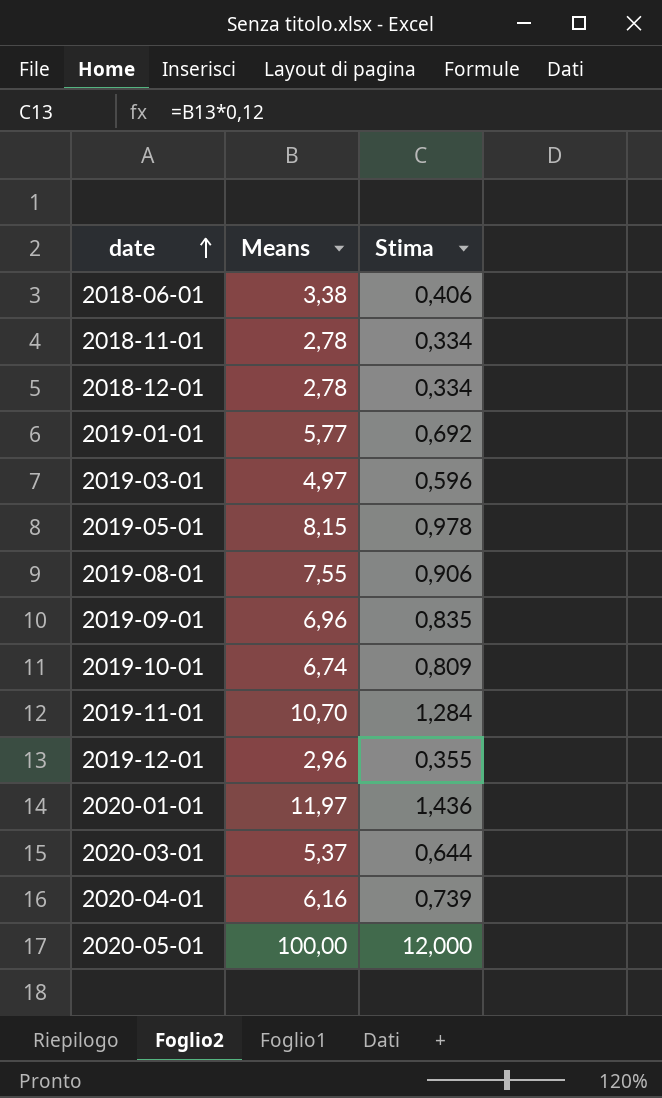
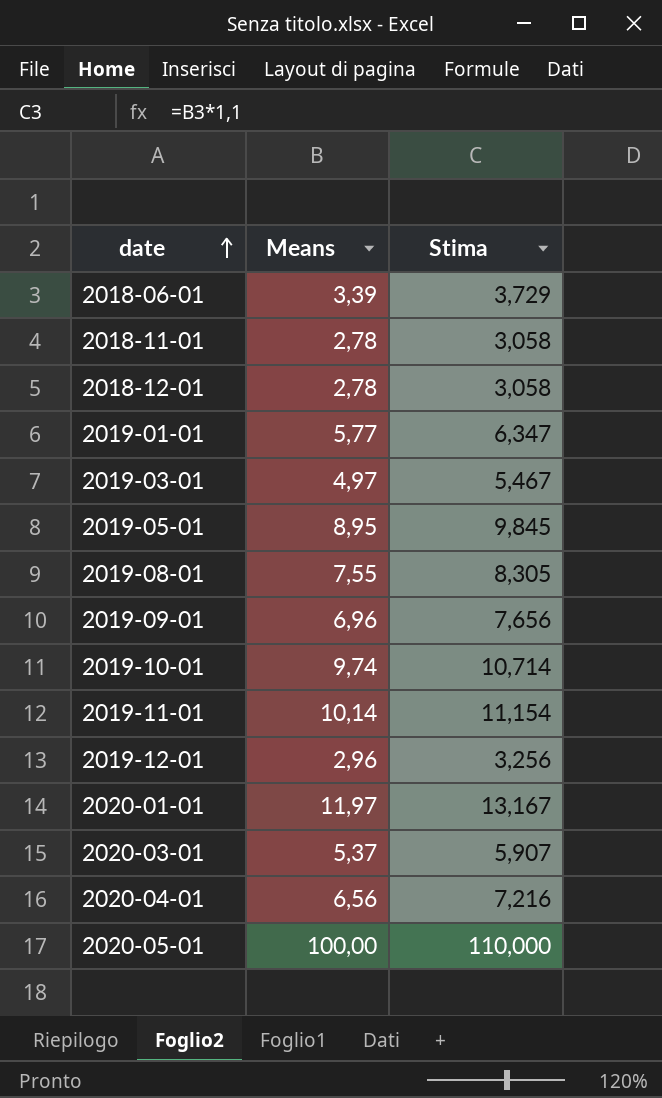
column Stima | formula: [Means] * 0,12 -> [Means] * 1,1
2018-06-01 | Means: 3,38 -> 3,39
2019-05-01 | Means: 8,15 -> 8,95
2019-10-01 | Means: 6,74 -> 9,74
2019-11-01 | Means: 10,70 -> 10,14
2020-04-01 | Means: 6,16 -> 6,56

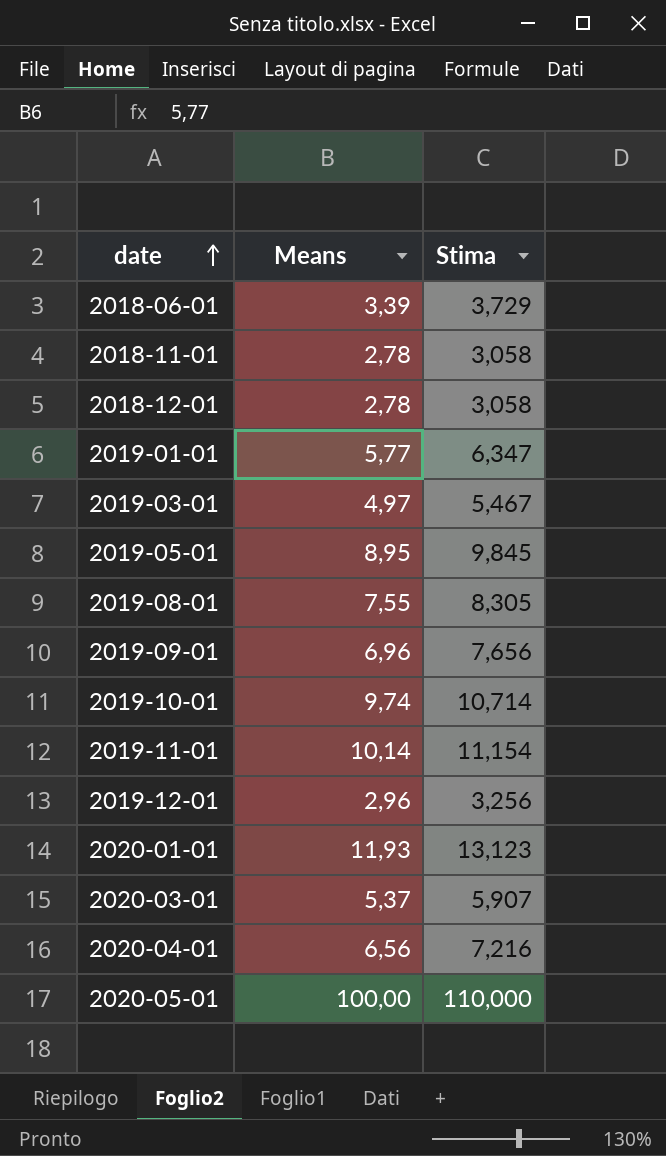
2020-01-01 | Means: 11,97 -> 11,93
2020-01-01 | Stima: 13,167 -> 13,123

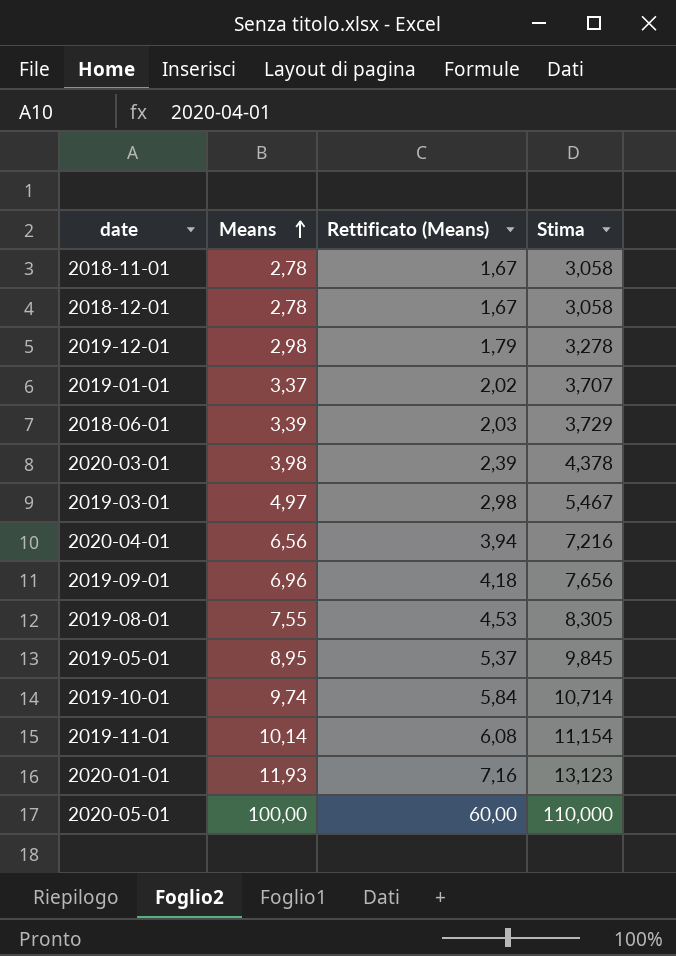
row order: date ascending -> Means ascending
column Rettificato (Means) | formula: none -> [Means] * 0,6
2019-12-01 | Means: 2,96 -> 2,98
2019-12-01 | Stima: 3,256 -> 3,278
2019-01-01 | Means: 5,77 -> 3,37
2019-01-01 | Stima: 6,347 -> 3,707
2020-03-01 | Means: 5,37 -> 3,98
2020-03-01 | Stima: 5,907 -> 4,378

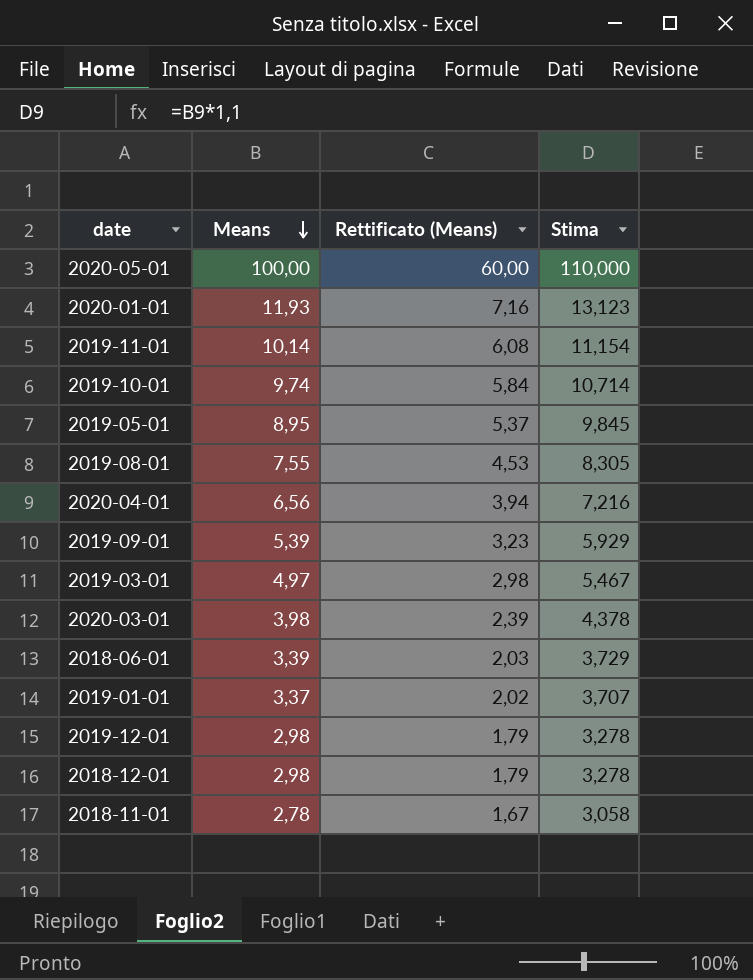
row order: Means ascending -> Means descending
2019-09-01 | Means: 6,96 -> 5,39
2019-09-01 | Rettificato (Means): 4,18 -> 3,23
2019-09-01 | Stima: 7,656 -> 5,929
2018-12-01 | Means: 2,78 -> 2,98
2018-12-01 | Rettificato (Means): 1,67 -> 1,79
2018-12-01 | Stima: 3,058 -> 3,278

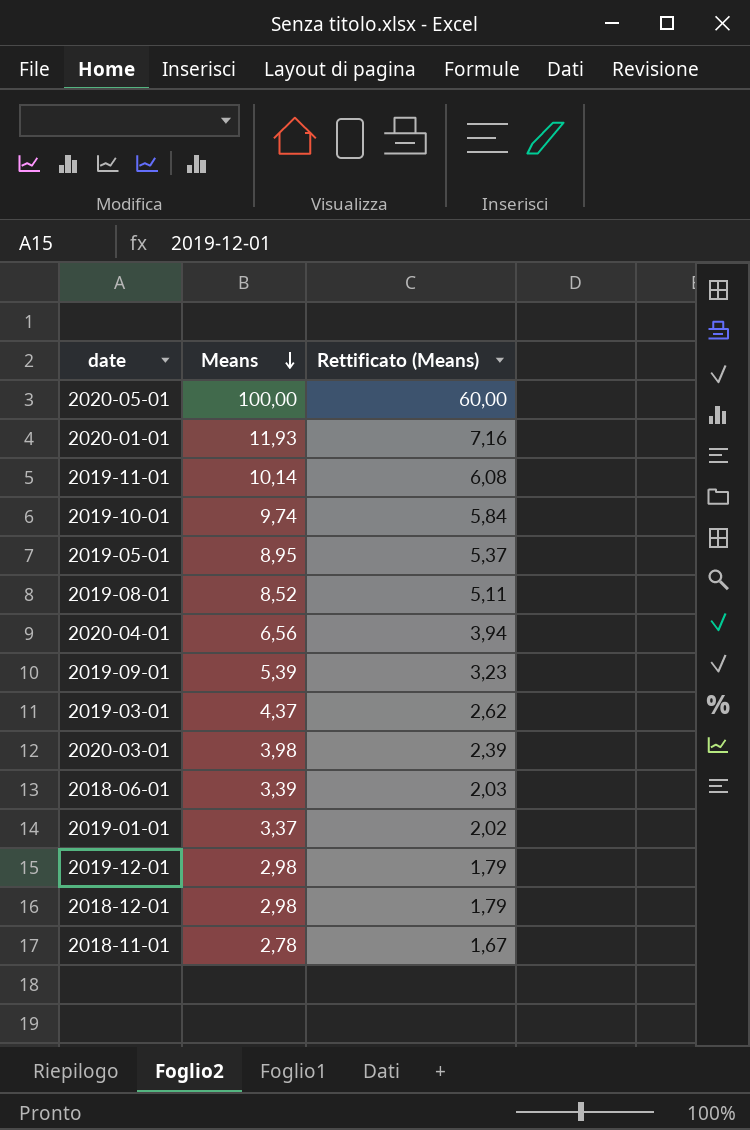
column Stima | formula: [Means] * 1,1 -> none
2019-08-01 | Means: 7,55 -> 8,52
2019-08-01 | Rettificato (Means): 4,53 -> 5,11
2019-03-01 | Means: 4,97 -> 4,37
2019-03-01 | Rettificato (Means): 2,98 -> 2,62

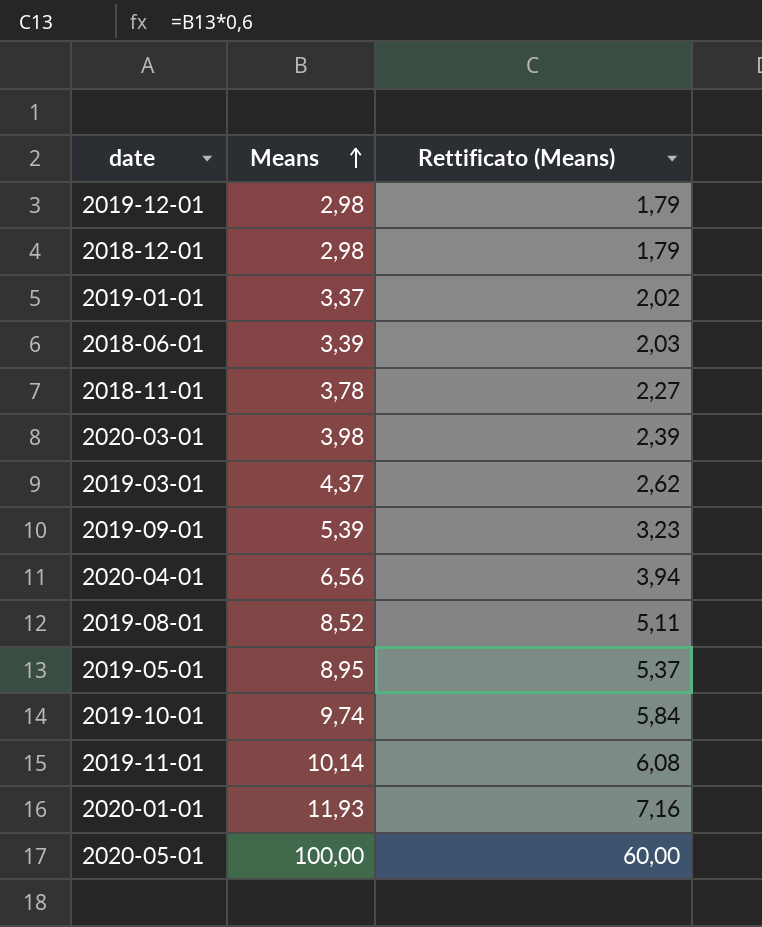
row order: Means descending -> Means ascending
2018-11-01 | Means: 2,78 -> 3,78
2018-11-01 | Rettificato (Means): 1,67 -> 2,27

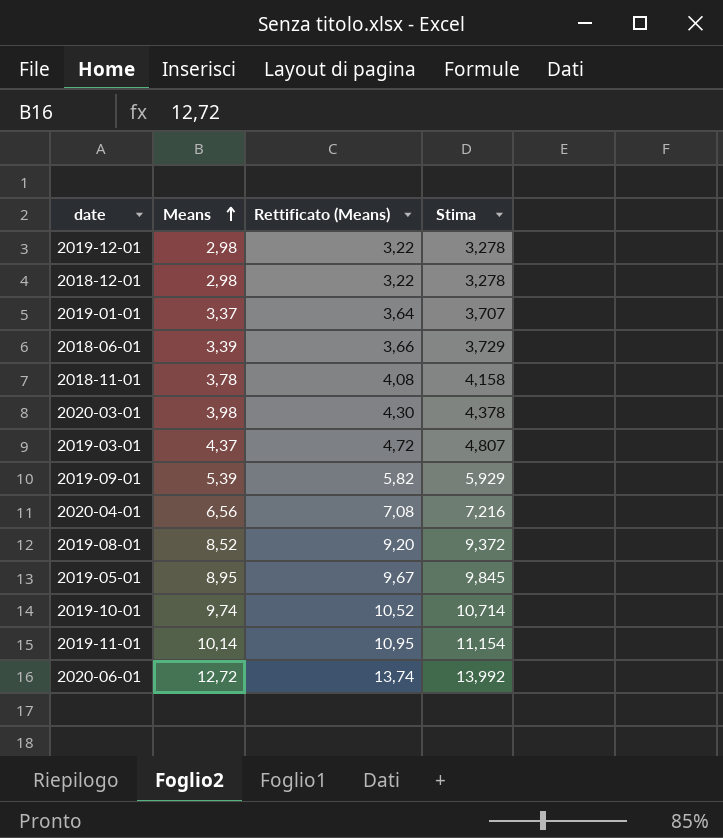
column Rettificato (Means) | formula: [Means] * 0,6 -> [Means] * 1,08
column Stima | formula: none -> [Means] * 1,1
row 2020-01-01: 11,93 | 7,16 -> none
row 2020-05-01: 100,00 | 60,00 -> none
row 2020-06-01: none -> 12,72 | 13,74 | 13,992

